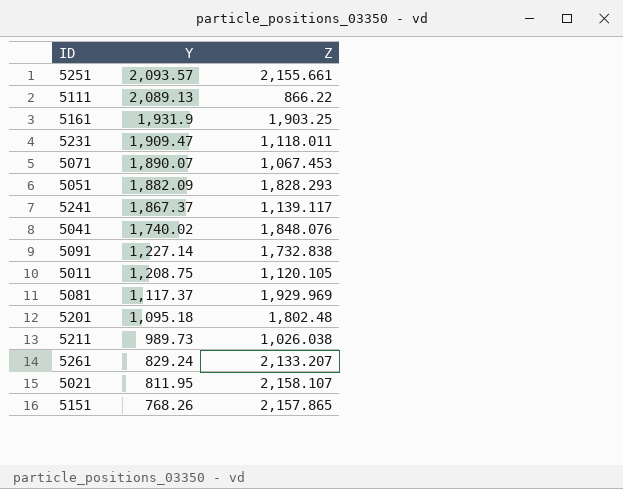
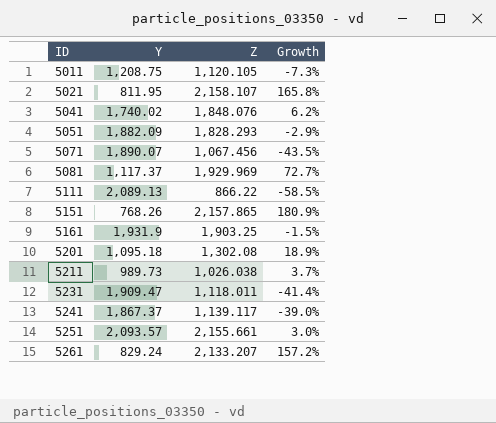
row order: Y descending -> ID ascending
column Growth | formula: none -> ([Z] - [Y]) / [Y]
row 5091: 1,227.14 | 1,732.838 -> none
5071 | Z: 1,067.453 -> 1,067.456
5201 | Z: 1,802.48 -> 1,302.08

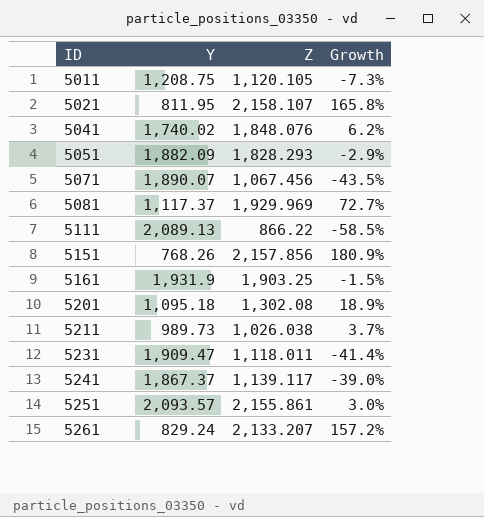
5151 | Z: 2,157.865 -> 2,157.856
5251 | Z: 2,155.661 -> 2,155.861

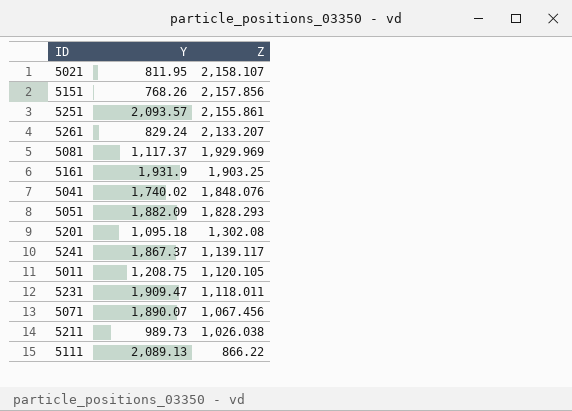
row order: ID ascending -> Z descending
column Growth | formula: ([Z] - [Y]) / [Y] -> none

